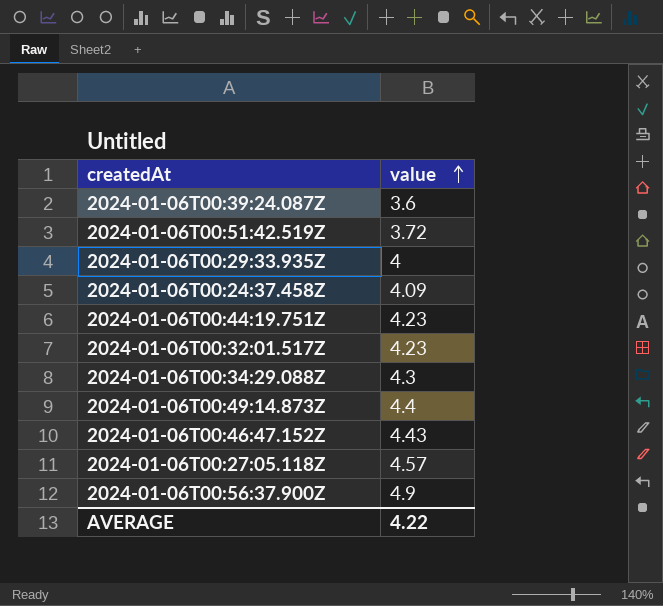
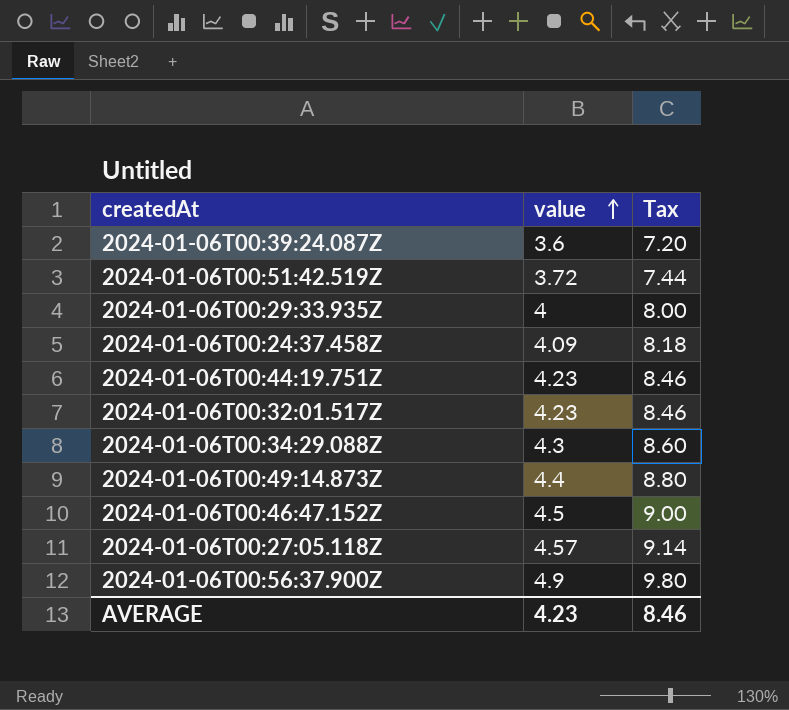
column Tax | formula: none -> [value] * 2
2024-01-06T00:46:47.152Z | value: 4.43 -> 4.5
AVERAGE | value: 4.22 -> 4.23

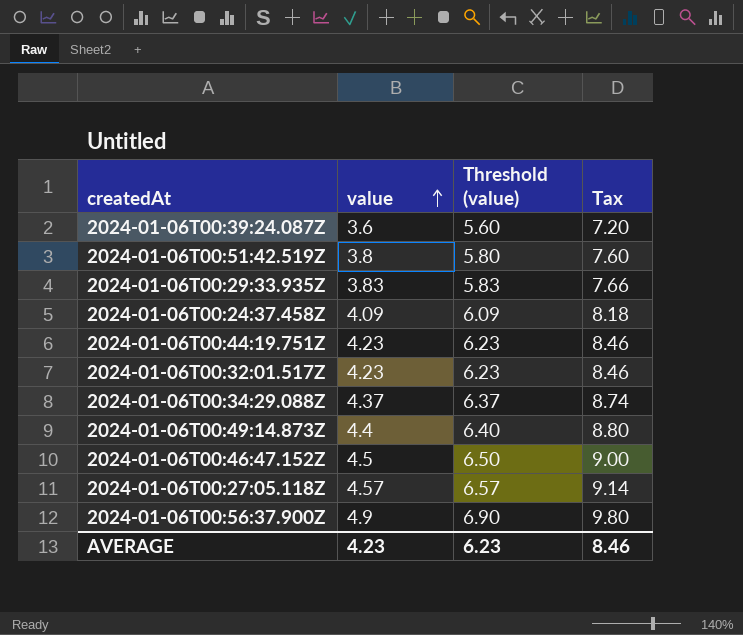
column Threshold (value) | formula: none -> [value] + 2
2024-01-06T00:51:42.519Z | value: 3.72 -> 3.8
2024-01-06T00:51:42.519Z | Tax: 7.44 -> 7.60
2024-01-06T00:29:33.935Z | value: 4 -> 3.83
2024-01-06T00:29:33.935Z | Tax: 8.00 -> 7.66
2024-01-06T00:34:29.088Z | value: 4.3 -> 4.37
2024-01-06T00:34:29.088Z | Tax: 8.60 -> 8.74

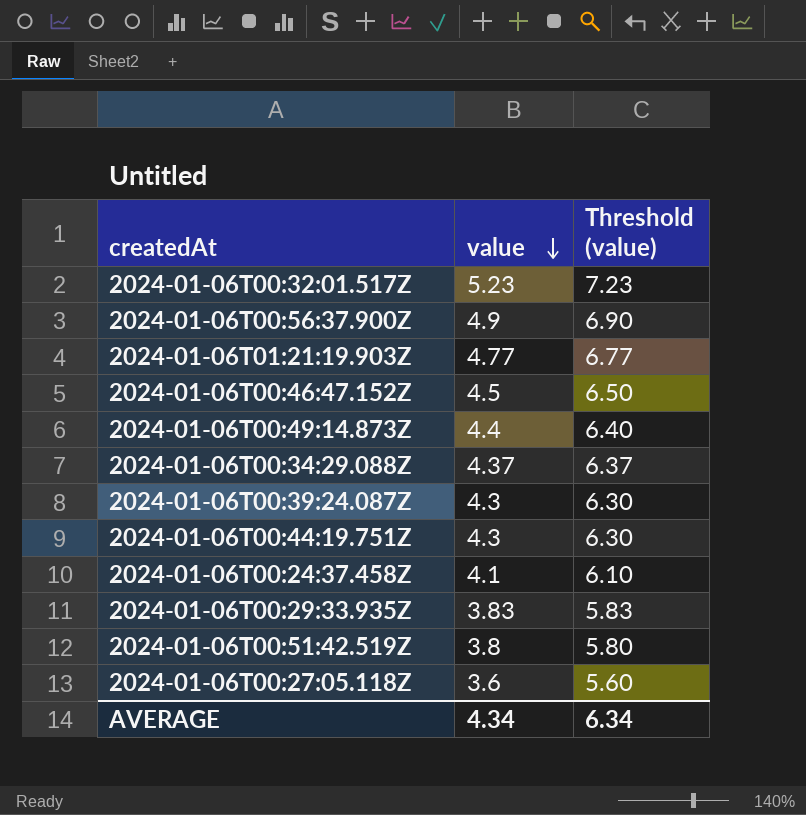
row order: value ascending -> value descending
column Tax | formula: [value] * 2 -> none
2024-01-06T00:32:01.517Z | value: 4.23 -> 5.23
2024-01-06T00:32:01.517Z | Threshold (value): 6.23 -> 7.23
row 2024-01-06T01:21:19.903Z: none -> 4.77 | 6.77
2024-01-06T00:39:24.087Z | value: 3.6 -> 4.3
2024-01-06T00:39:24.087Z | Threshold (value): 5.60 -> 6.30
2024-01-06T00:44:19.751Z | value: 4.23 -> 4.3
2024-01-06T00:44:19.751Z | Threshold (value): 6.23 -> 6.30
2024-01-06T00:24:37.458Z | value: 4.09 -> 4.1
2024-01-06T00:24:37.458Z | Threshold (value): 6.09 -> 6.10
2024-01-06T00:27:05.118Z | value: 4.57 -> 3.6
2024-01-06T00:27:05.118Z | Threshold (value): 6.57 -> 5.60
AVERAGE | value: 4.23 -> 4.34
AVERAGE | Threshold (value): 6.23 -> 6.34

